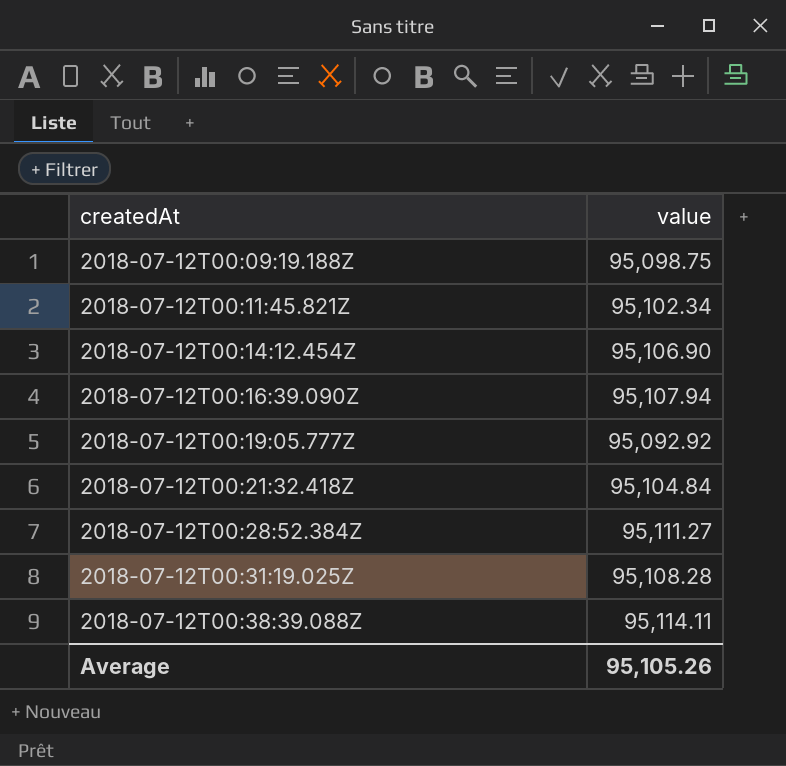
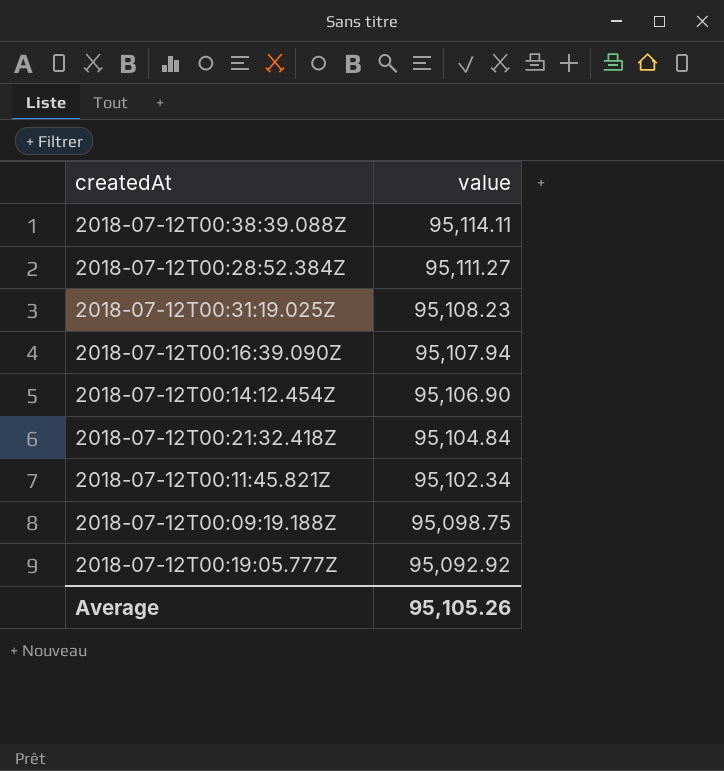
row order: createdAt ascending -> value descending
2018-07-12T00:31:19.025Z | value: 95,108.28 -> 95,108.23

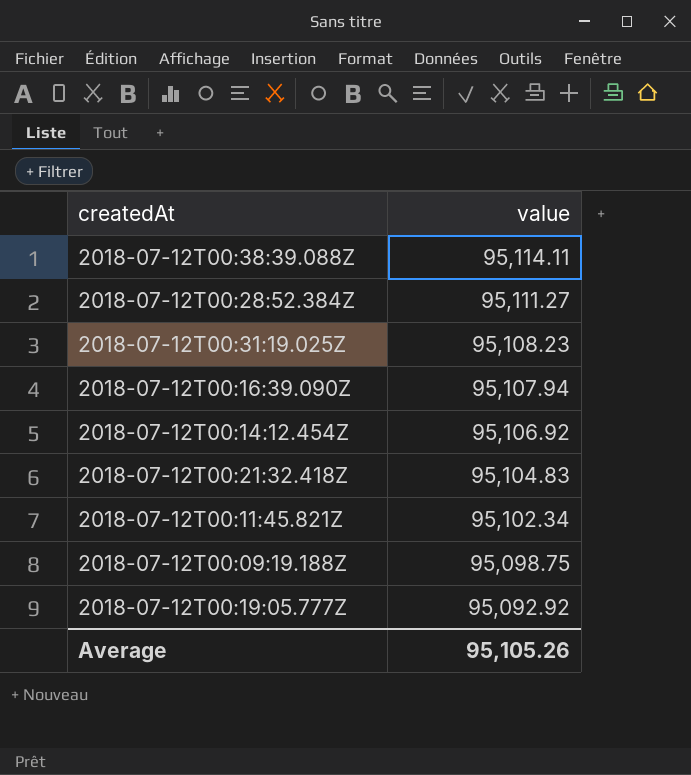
2018-07-12T00:14:12.454Z | value: 95,106.90 -> 95,106.92
2018-07-12T00:21:32.418Z | value: 95,104.84 -> 95,104.83

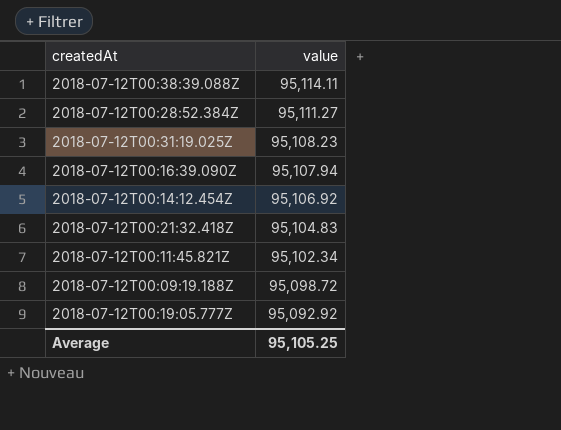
2018-07-12T00:09:19.188Z | value: 95,098.75 -> 95,098.72
Average | value: 95,105.26 -> 95,105.25

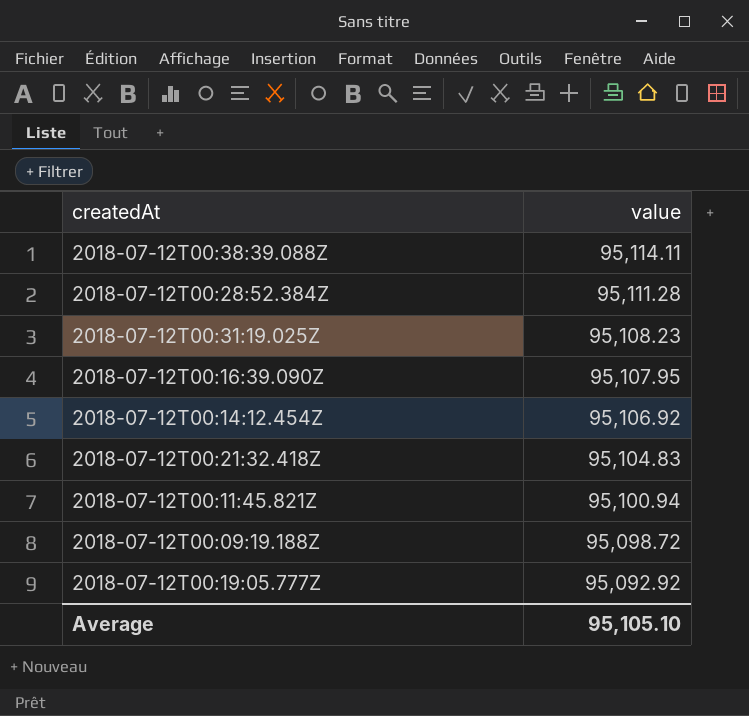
2018-07-12T00:28:52.384Z | value: 95,111.27 -> 95,111.28
2018-07-12T00:16:39.090Z | value: 95,107.94 -> 95,107.95
2018-07-12T00:11:45.821Z | value: 95,102.34 -> 95,100.94
Average | value: 95,105.25 -> 95,105.10

